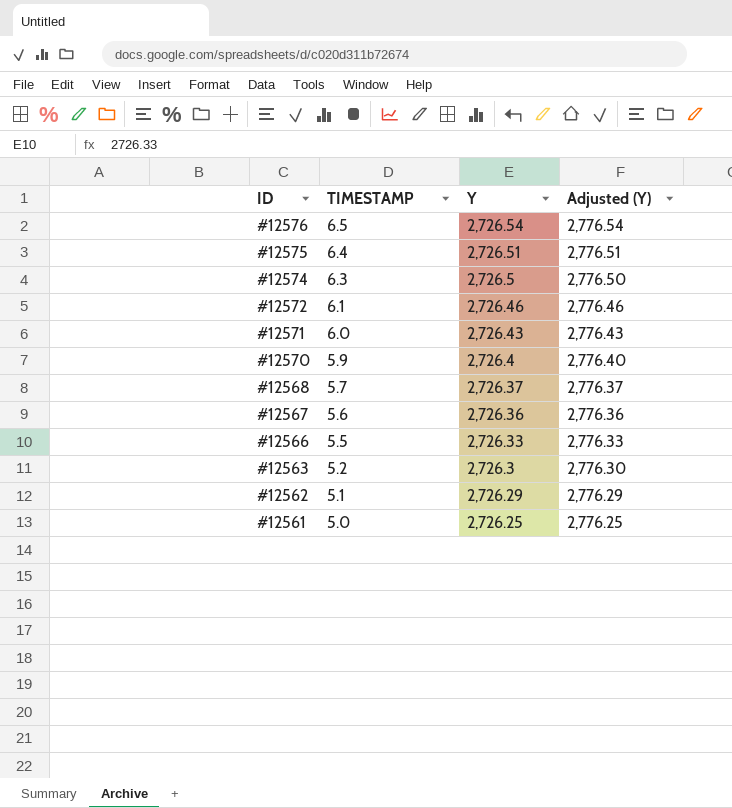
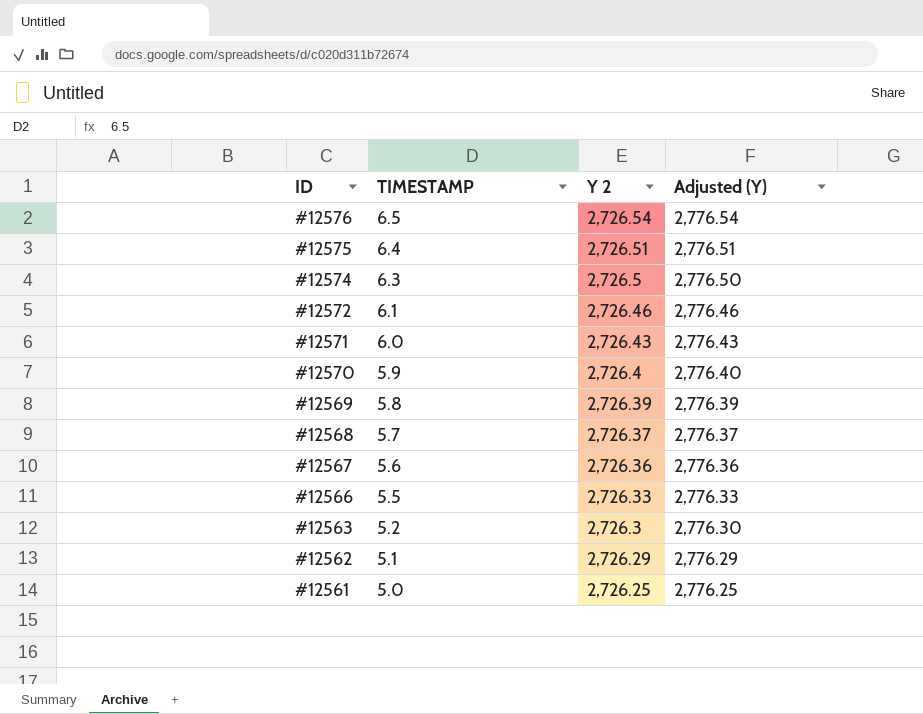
column name: Y -> Y 2
row #12569: none -> 5.8 | 2,726.39 | 2,776.39

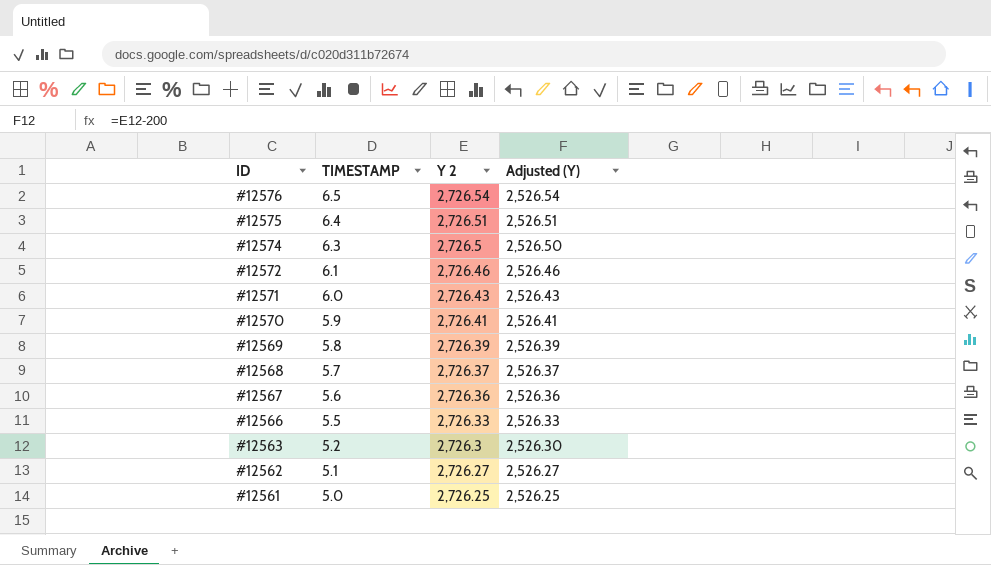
column Adjusted (Y) | formula: [Y 2] + 50 -> [Y 2] - 200
#12570 | Y 2: 2,726.4 -> 2,726.41
#12562 | Y 2: 2,726.29 -> 2,726.27

